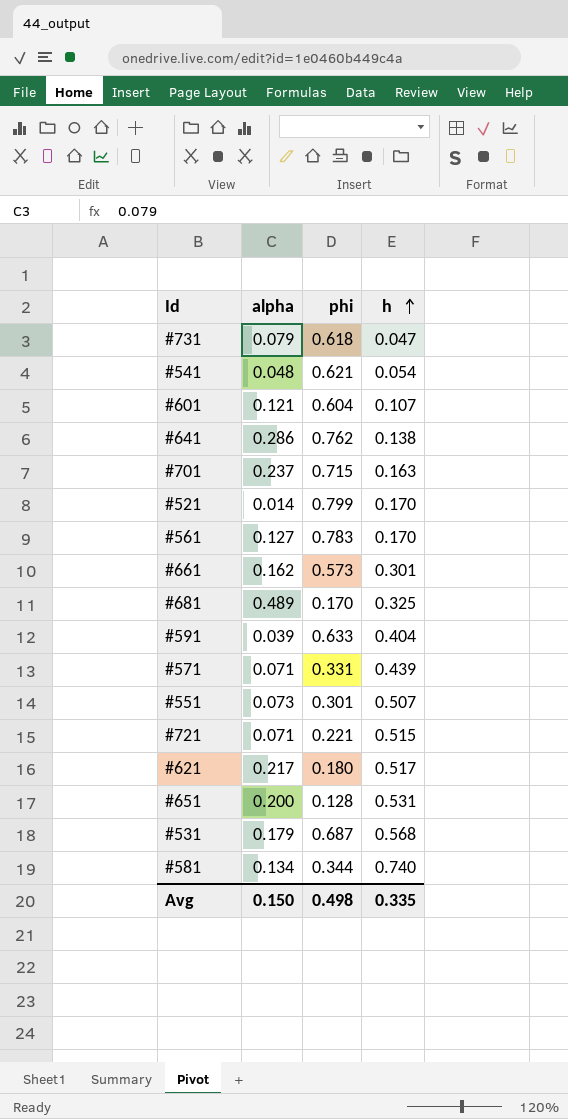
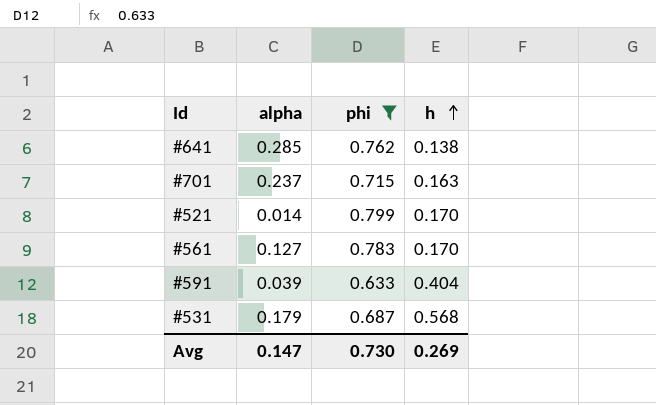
filter: none -> phi >= 0.633
#641 | alpha: 0.286 -> 0.285
Avg | alpha: 0.150 -> 0.147
Avg | phi: 0.498 -> 0.730
Avg | h: 0.335 -> 0.269

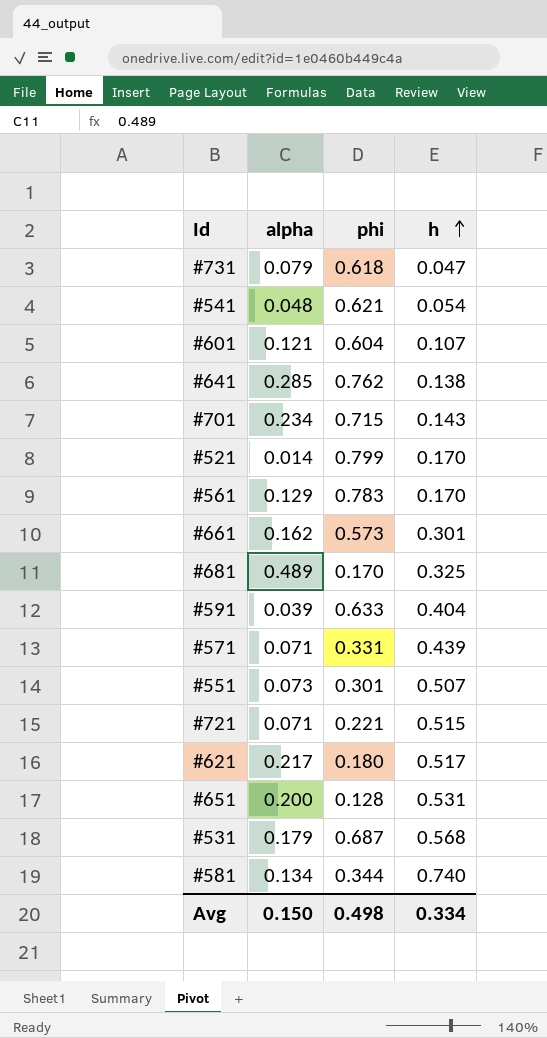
filter: phi >= 0.633 -> none
#701 | alpha: 0.237 -> 0.234
#701 | h: 0.163 -> 0.143
#561 | alpha: 0.127 -> 0.129
Avg | alpha: 0.147 -> 0.150
Avg | phi: 0.730 -> 0.498
Avg | h: 0.269 -> 0.334

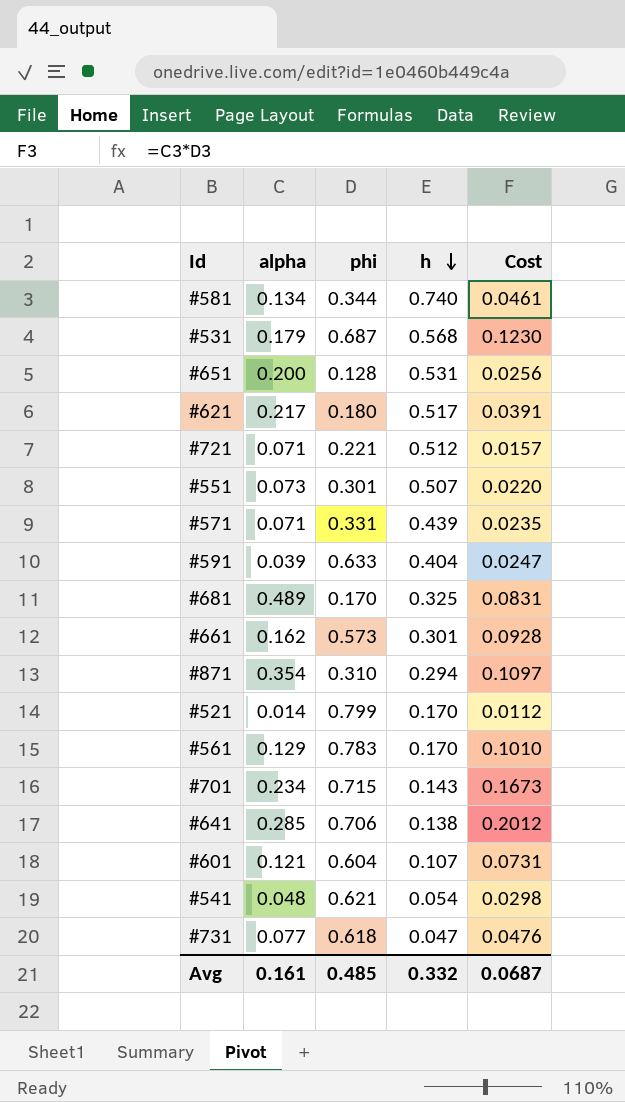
row order: h ascending -> h descending
column Cost | formula: none -> [alpha] * [phi]
#721 | h: 0.515 -> 0.512
row #871: none -> 0.354 | 0.310 | 0.294 | 0.1097
#641 | phi: 0.762 -> 0.706
#731 | alpha: 0.079 -> 0.077
Avg | alpha: 0.150 -> 0.161
Avg | phi: 0.498 -> 0.485
Avg | h: 0.334 -> 0.332

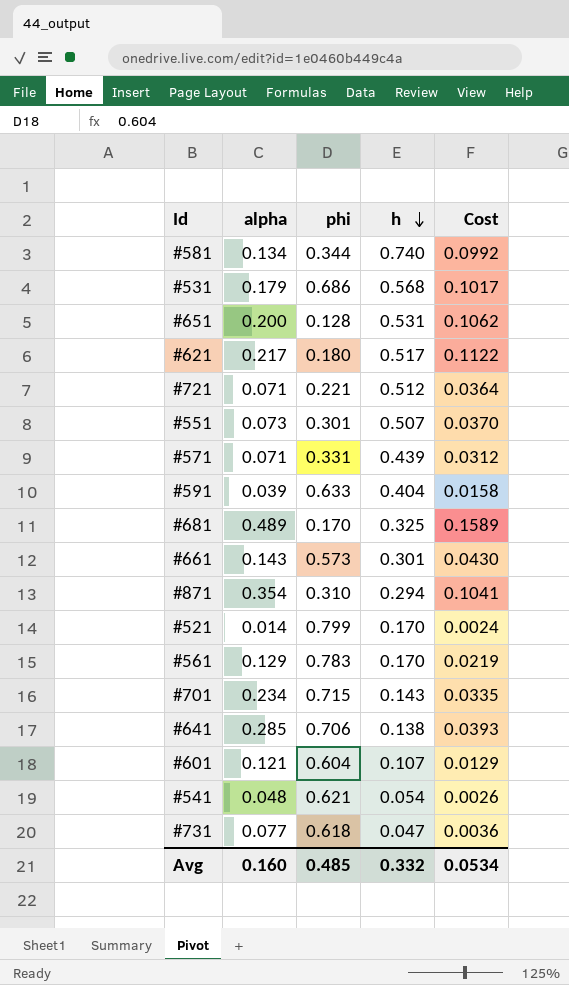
column Cost | formula: [alpha] * [phi] -> [alpha] * [h]
#531 | phi: 0.687 -> 0.686
#661 | alpha: 0.162 -> 0.143
Avg | alpha: 0.161 -> 0.160
Avg | Cost: 0.0687 -> 0.0534

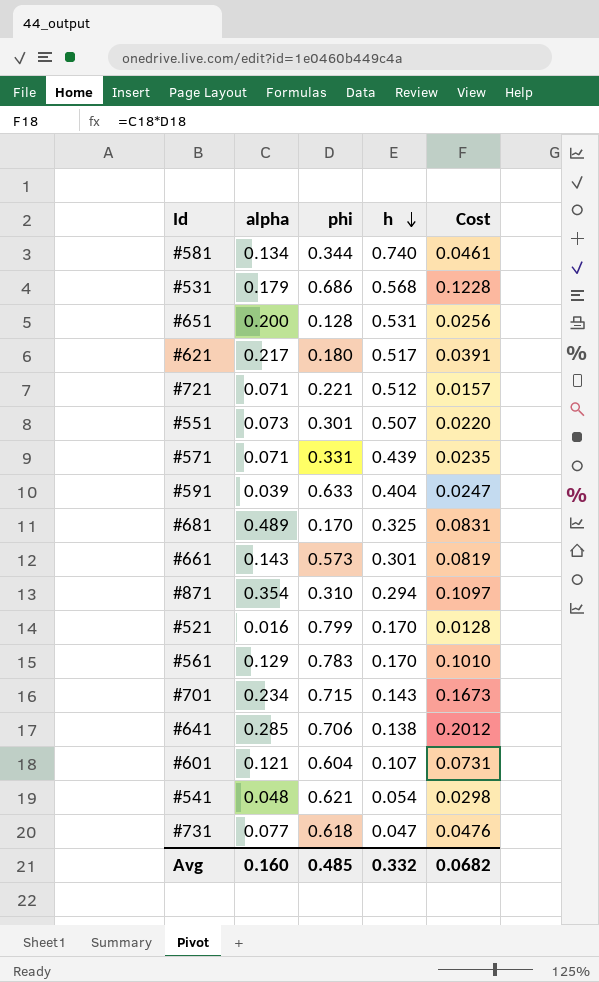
column Cost | formula: [alpha] * [h] -> [alpha] * [phi]
#521 | alpha: 0.014 -> 0.016
Avg | Cost: 0.0534 -> 0.0682

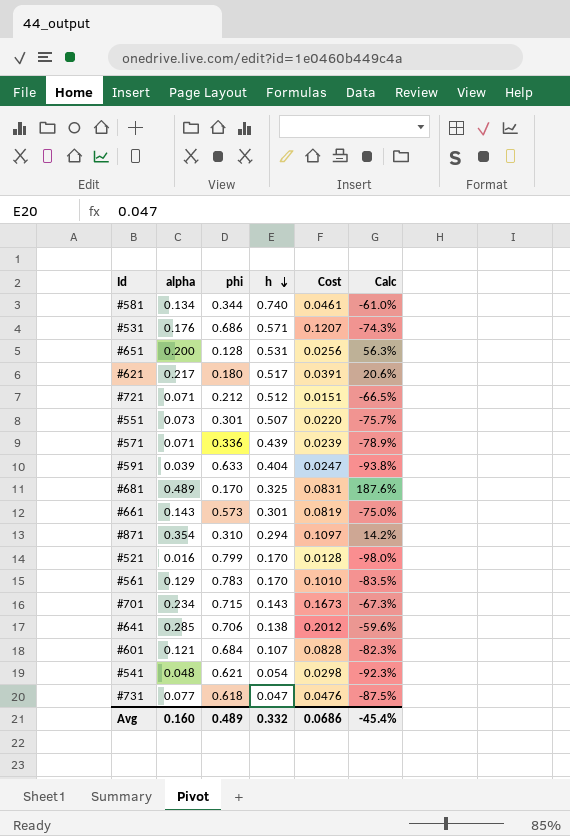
column Calc | formula: none -> ([alpha] - [phi]) / [phi]
#531 | alpha: 0.179 -> 0.176
#531 | h: 0.568 -> 0.571
#531 | Cost: 0.1228 -> 0.1207
#721 | phi: 0.221 -> 0.212
#721 | Cost: 0.0157 -> 0.0151
#571 | phi: 0.331 -> 0.336
#571 | Cost: 0.0235 -> 0.0239
#601 | phi: 0.604 -> 0.684
#601 | Cost: 0.0731 -> 0.0828
Avg | phi: 0.485 -> 0.489
Avg | Cost: 0.0682 -> 0.0686

